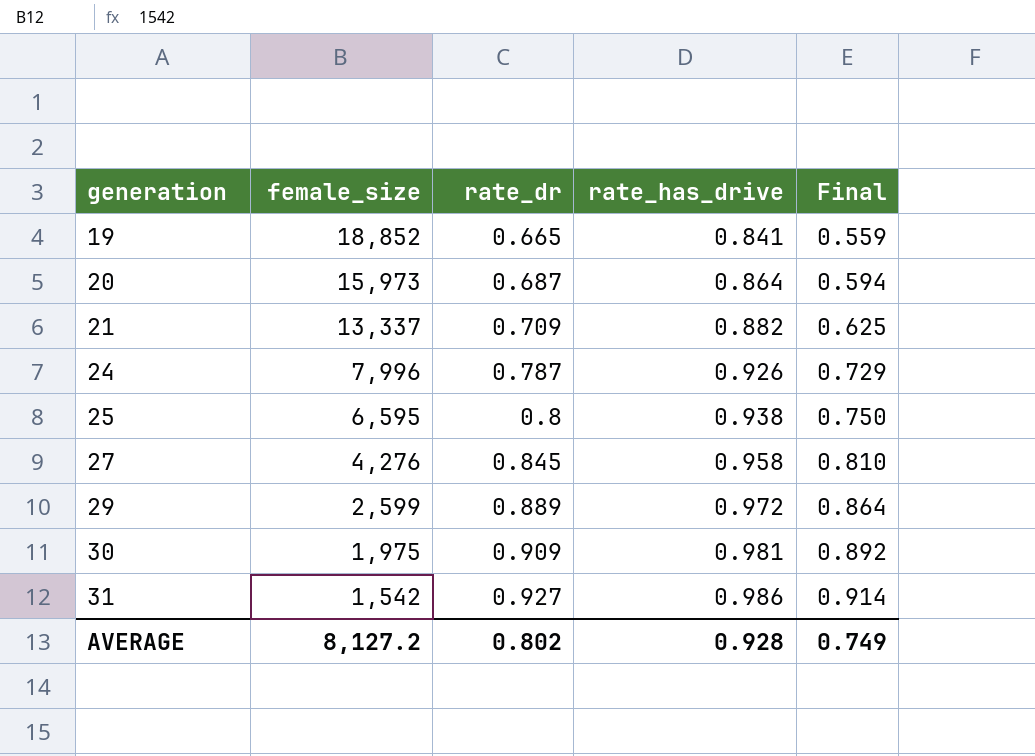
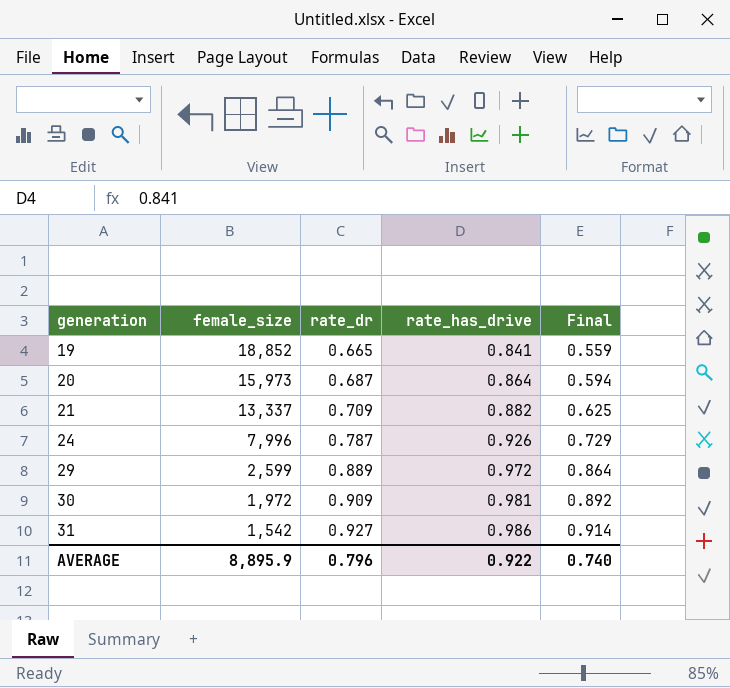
row 25: 6,595 | 0.8 | 0.938 | 0.750 -> none
row 27: 4,276 | 0.845 | 0.958 | 0.810 -> none
30 | female_size: 1,975 -> 1,972
AVERAGE | female_size: 8,127.2 -> 8,895.9
AVERAGE | rate_dr: 0.802 -> 0.796
AVERAGE | rate_has_drive: 0.928 -> 0.922
AVERAGE | Final: 0.749 -> 0.740

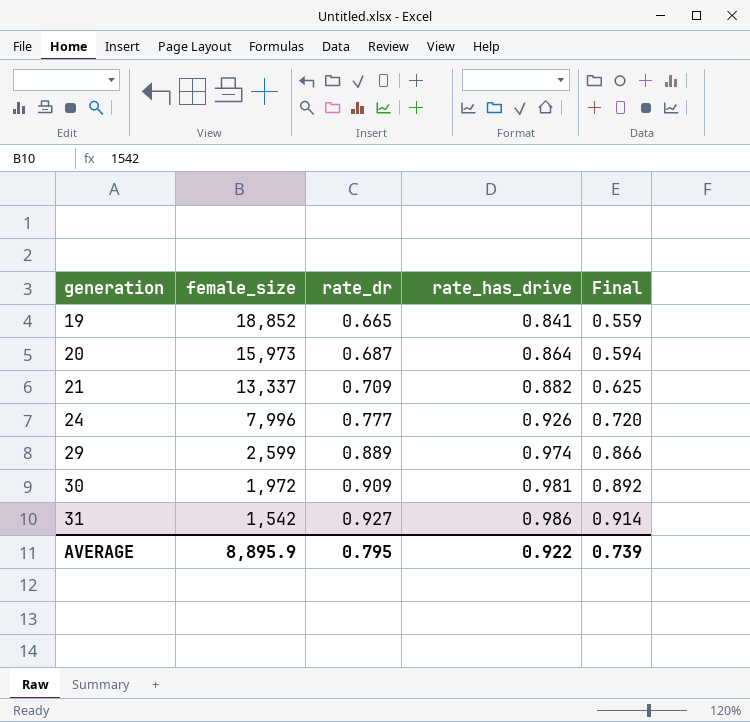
24 | rate_dr: 0.787 -> 0.777
24 | Final: 0.729 -> 0.720
29 | rate_has_drive: 0.972 -> 0.974
29 | Final: 0.864 -> 0.866
AVERAGE | rate_dr: 0.796 -> 0.795
AVERAGE | Final: 0.740 -> 0.739

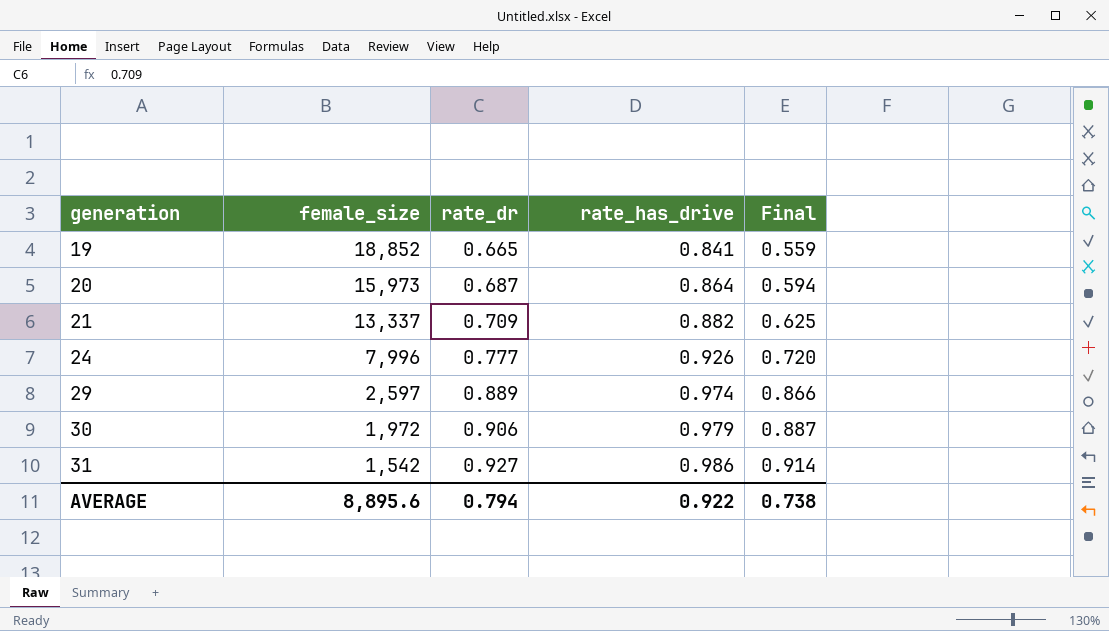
29 | female_size: 2,599 -> 2,597
30 | rate_dr: 0.909 -> 0.906
30 | rate_has_drive: 0.981 -> 0.979
30 | Final: 0.892 -> 0.887
AVERAGE | female_size: 8,895.9 -> 8,895.6
AVERAGE | rate_dr: 0.795 -> 0.794
AVERAGE | Final: 0.739 -> 0.738

